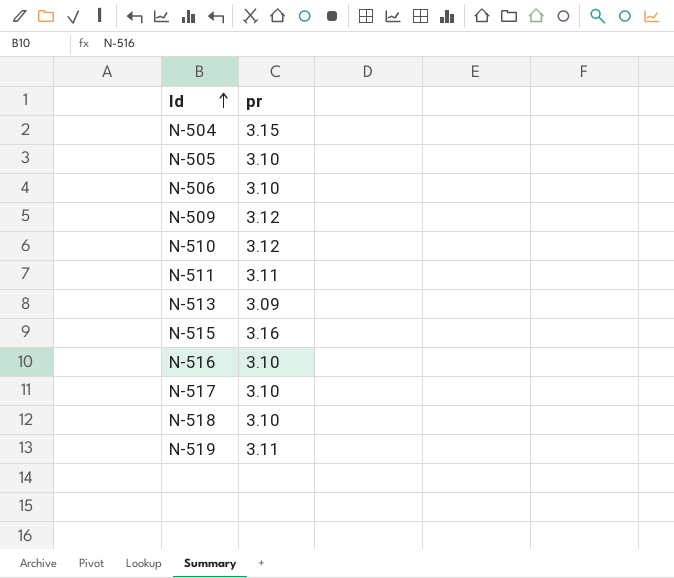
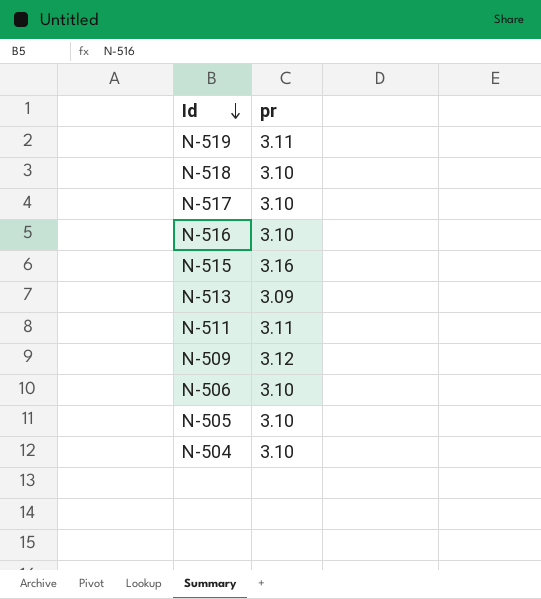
row order: Id ascending -> Id descending
row N-510: 3.12 -> none
N-504 | pr: 3.15 -> 3.10

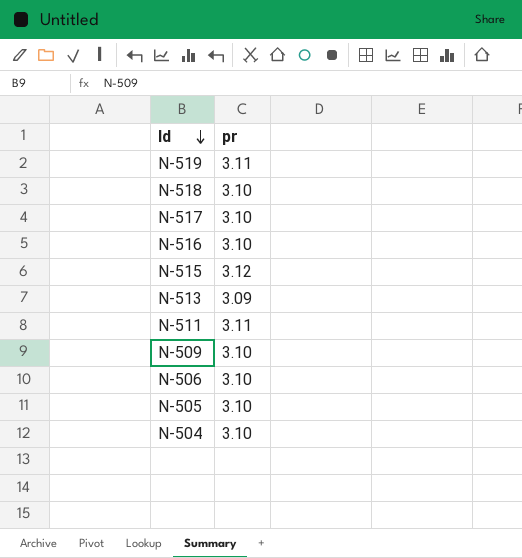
N-515 | pr: 3.16 -> 3.12
N-509 | pr: 3.12 -> 3.10

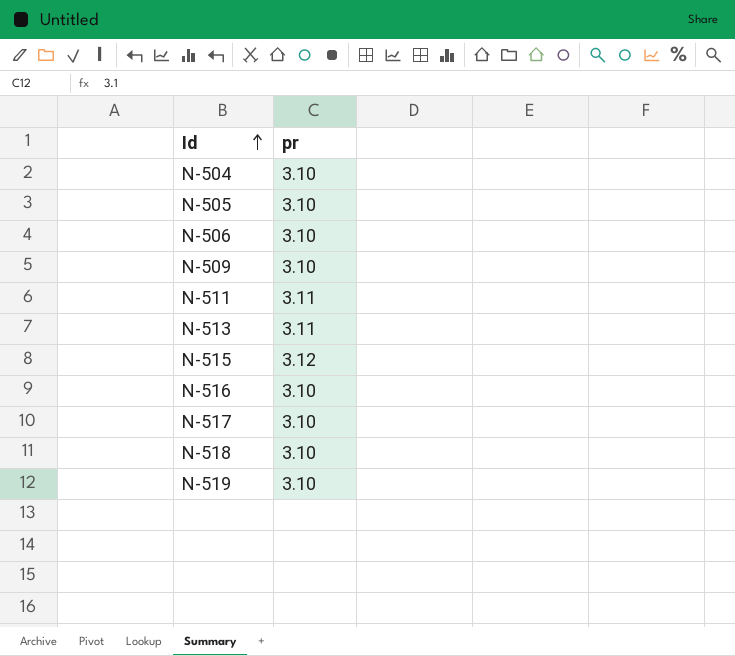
row order: Id descending -> Id ascending
N-513 | pr: 3.09 -> 3.11
N-519 | pr: 3.11 -> 3.10

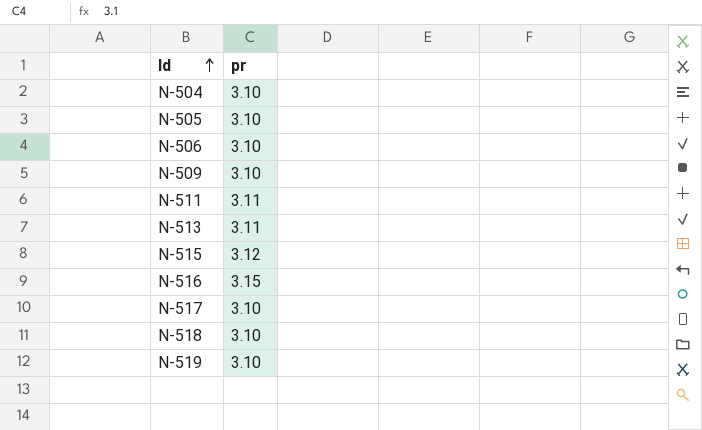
N-516 | pr: 3.10 -> 3.15

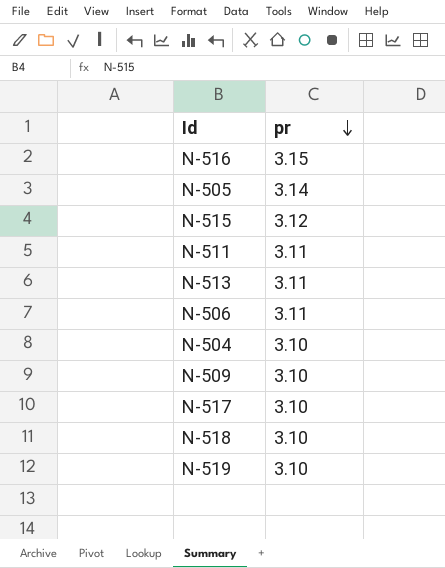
row order: Id ascending -> pr descending
N-505 | pr: 3.10 -> 3.14
N-506 | pr: 3.10 -> 3.11

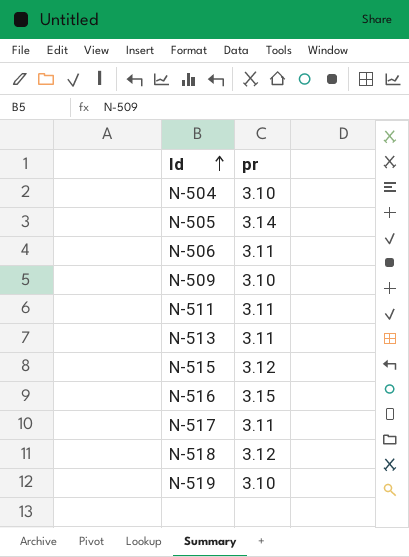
row order: pr descending -> Id ascending
N-517 | pr: 3.10 -> 3.11
N-518 | pr: 3.10 -> 3.12

